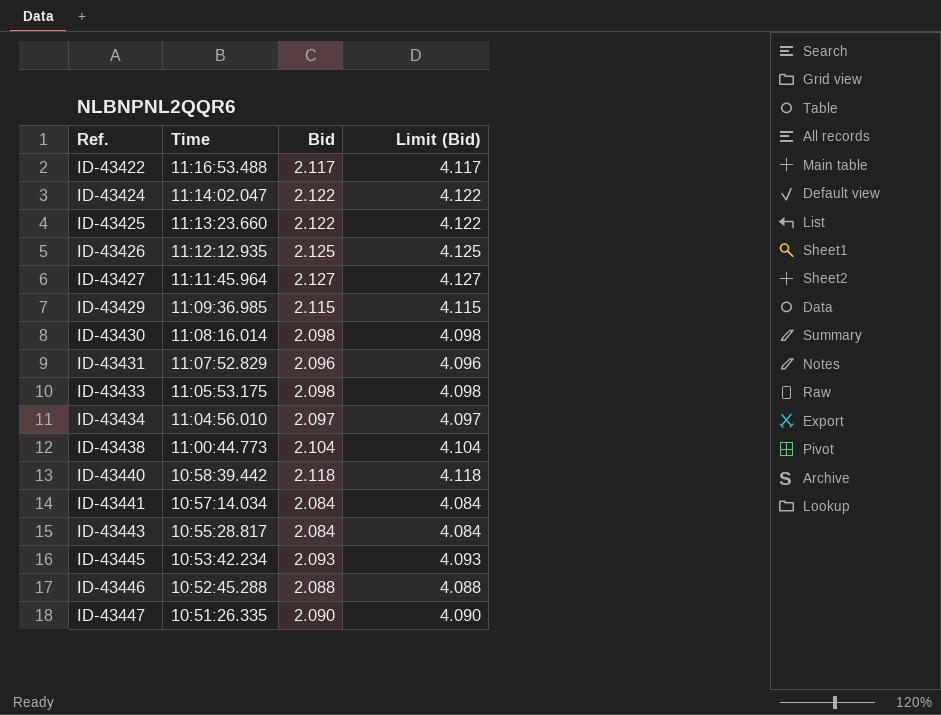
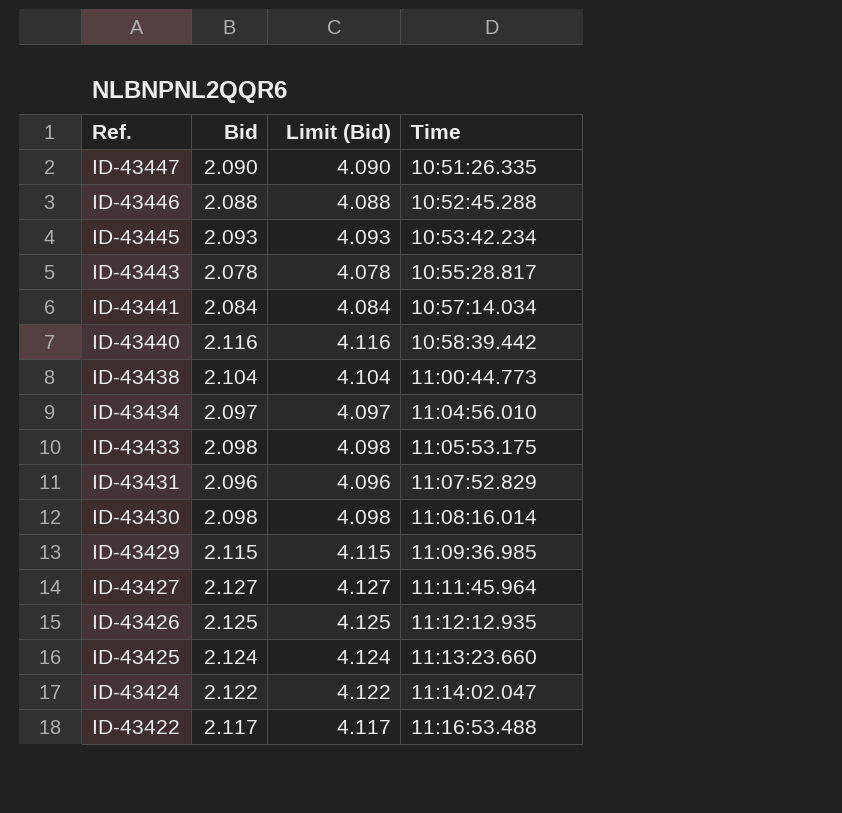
row order: Ref. ascending -> Ref. descending
column Time | position: 2 -> 4
ID-43443 | Bid: 2.084 -> 2.078
ID-43443 | Limit (Bid): 4.084 -> 4.078
ID-43440 | Bid: 2.118 -> 2.116
ID-43440 | Limit (Bid): 4.118 -> 4.116
ID-43425 | Bid: 2.122 -> 2.124
ID-43425 | Limit (Bid): 4.122 -> 4.124

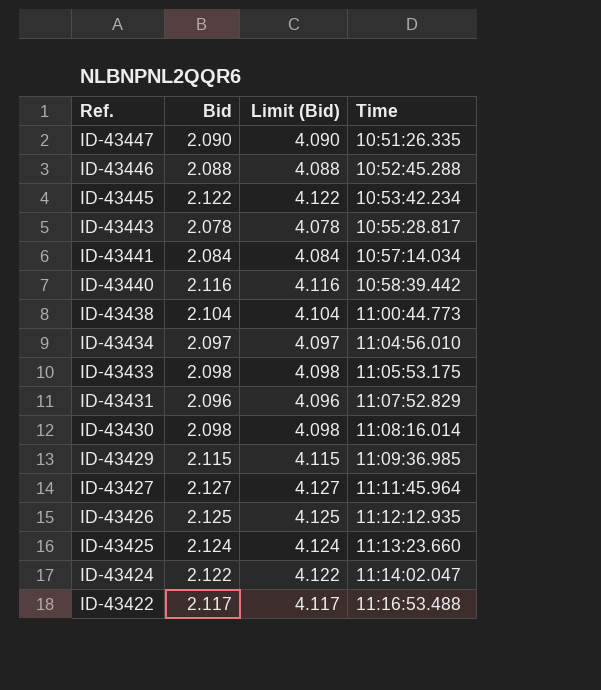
ID-43445 | Bid: 2.093 -> 2.122
ID-43445 | Limit (Bid): 4.093 -> 4.122

